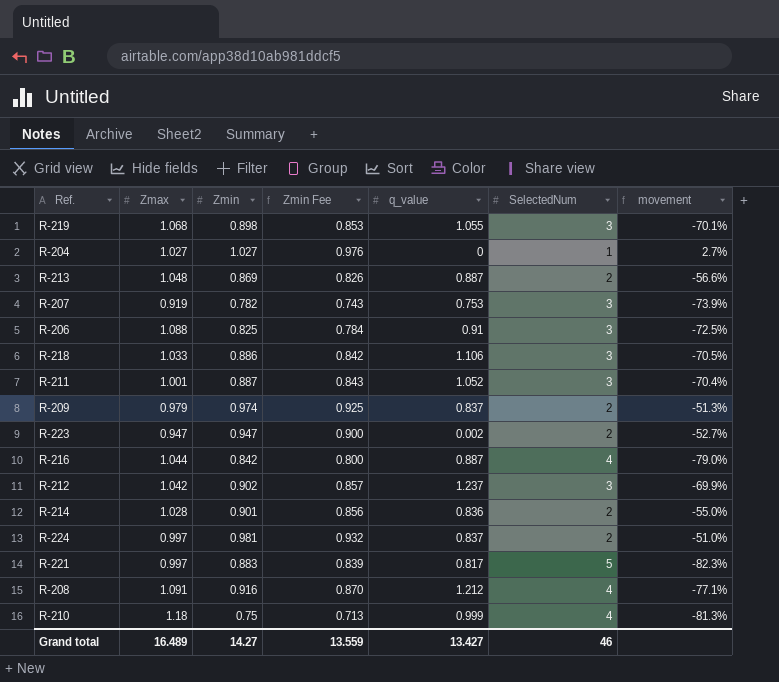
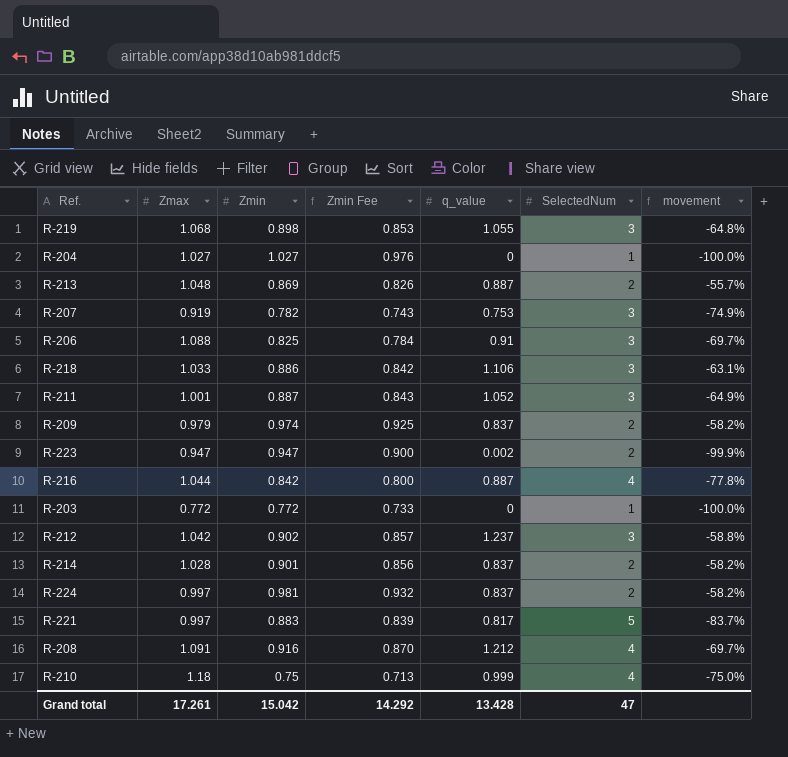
column movement | formula: ([Zmin] - [SelectedNum]) / [SelectedNum] -> ([q_value] - [SelectedNum]) / [SelectedNum]
row R-203: none -> 0.772 | 0.772 | 0.733 | 0 | 1 | -100.0%
R-214 | q_value: 0.836 -> 0.837
Grand total | Zmax: 16.489 -> 17.261
Grand total | Zmin: 14.27 -> 15.042
Grand total | Zmin Fee: 13.559 -> 14.292
Grand total | q_value: 13.427 -> 13.428
Grand total | SelectedNum: 46 -> 47

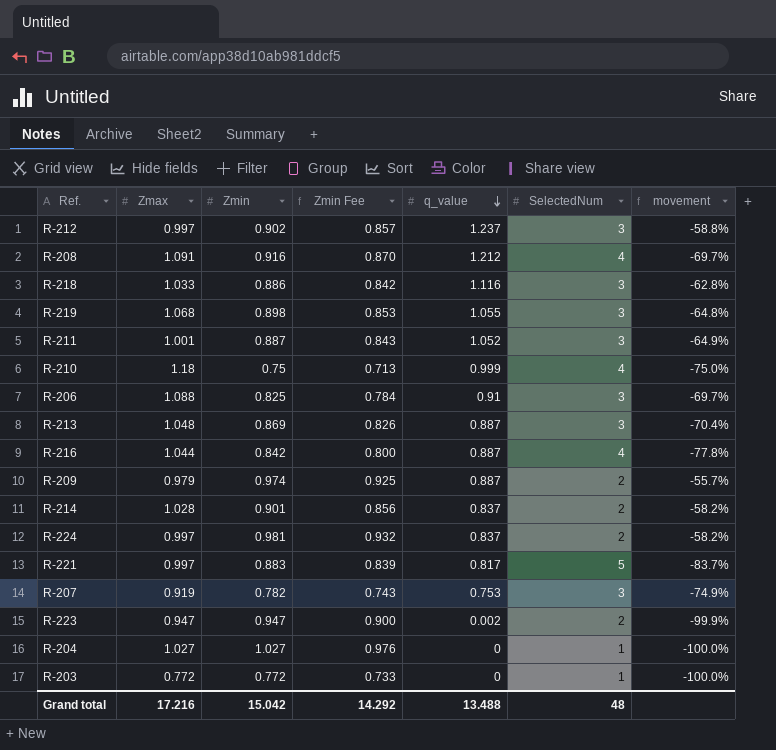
row order: none -> q_value descending
R-212 | Zmax: 1.042 -> 0.997
R-218 | q_value: 1.106 -> 1.116
R-218 | movement: -63.1% -> -62.8%
R-213 | SelectedNum: 2 -> 3
R-213 | movement: -55.7% -> -70.4%
R-209 | q_value: 0.837 -> 0.887
R-209 | movement: -58.2% -> -55.7%
Grand total | Zmax: 17.261 -> 17.216
Grand total | q_value: 13.428 -> 13.488
Grand total | SelectedNum: 47 -> 48

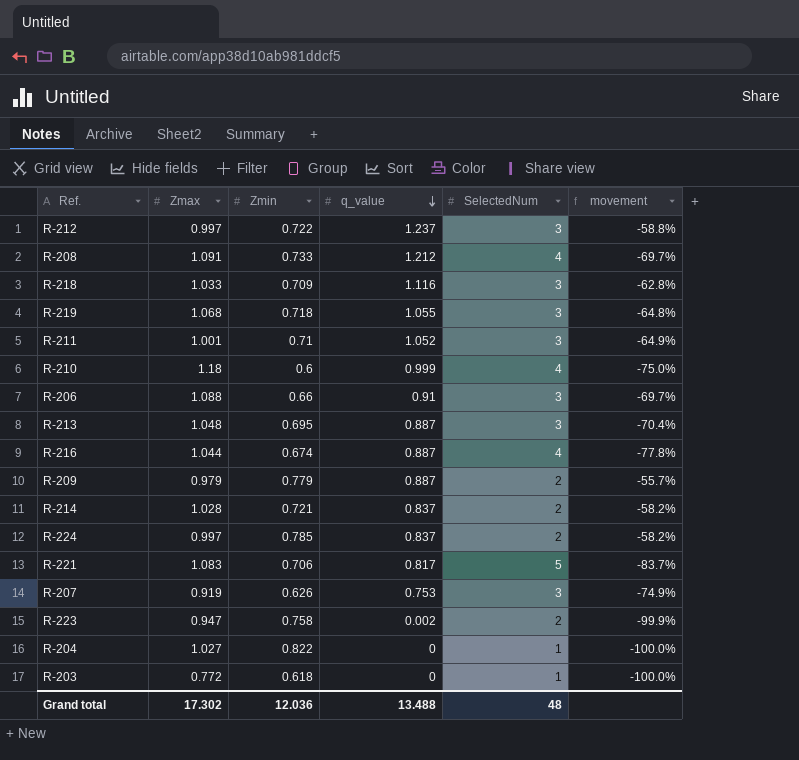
column Zmin Fee | formula: [Zmin] * 0.95 -> none
R-212 | Zmin: 0.902 -> 0.722
R-208 | Zmin: 0.916 -> 0.733
R-218 | Zmin: 0.886 -> 0.709
R-219 | Zmin: 0.898 -> 0.718
R-211 | Zmin: 0.887 -> 0.71
R-210 | Zmin: 0.75 -> 0.6
R-206 | Zmin: 0.825 -> 0.66
R-213 | Zmin: 0.869 -> 0.695
R-216 | Zmin: 0.842 -> 0.674
R-209 | Zmin: 0.974 -> 0.779
R-214 | Zmin: 0.901 -> 0.721
R-224 | Zmin: 0.981 -> 0.785
R-221 | Zmax: 0.997 -> 1.083
R-221 | Zmin: 0.883 -> 0.706
R-207 | Zmin: 0.782 -> 0.626
R-223 | Zmin: 0.947 -> 0.758
R-204 | Zmin: 1.027 -> 0.822
R-203 | Zmin: 0.772 -> 0.618
Grand total | Zmax: 17.216 -> 17.302
Grand total | Zmin: 15.042 -> 12.036

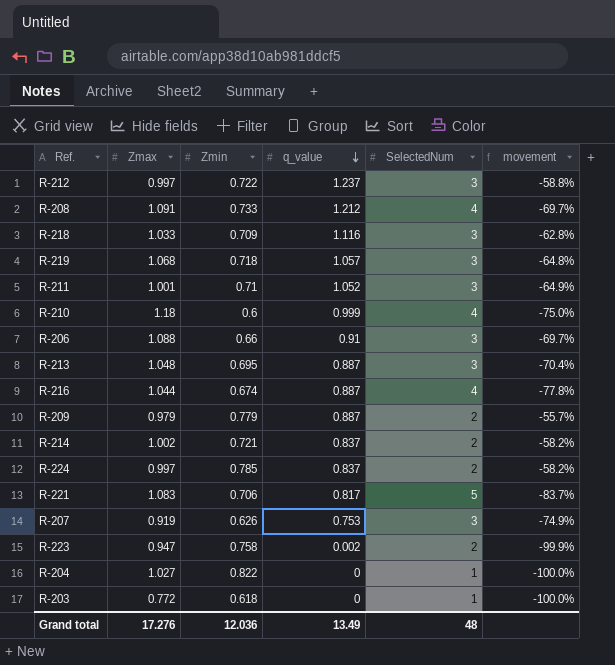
R-219 | q_value: 1.055 -> 1.057
R-214 | Zmax: 1.028 -> 1.002
Grand total | Zmax: 17.302 -> 17.276
Grand total | q_value: 13.488 -> 13.49

